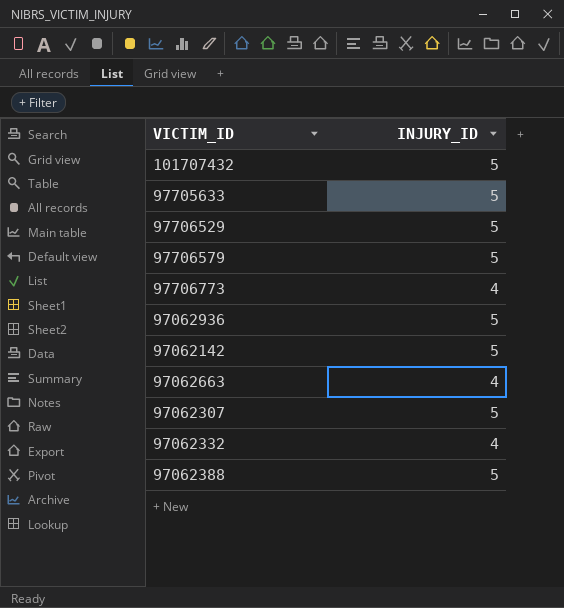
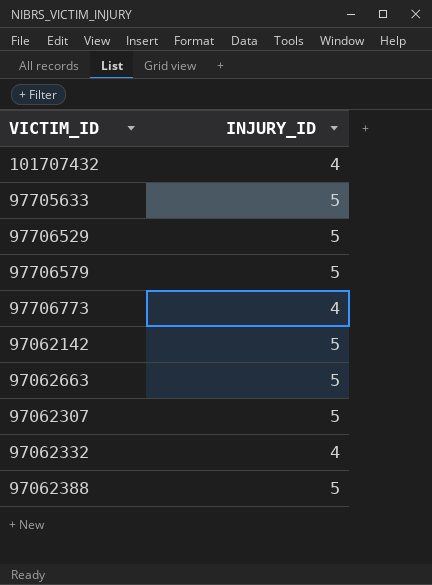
row 97062936: 5 -> none
101707432 | INJURY_ID: 5 -> 4
97062663 | INJURY_ID: 4 -> 5

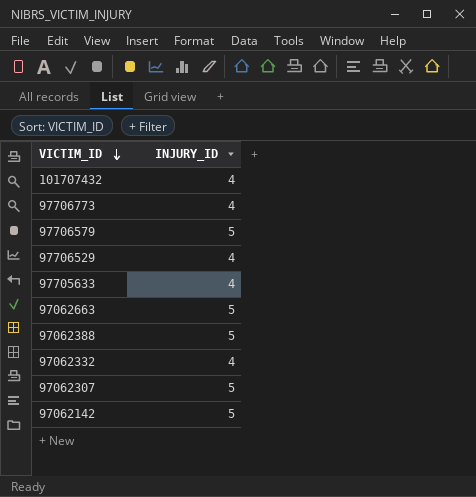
row order: none -> VICTIM_ID descending
97706529 | INJURY_ID: 5 -> 4
97705633 | INJURY_ID: 5 -> 4

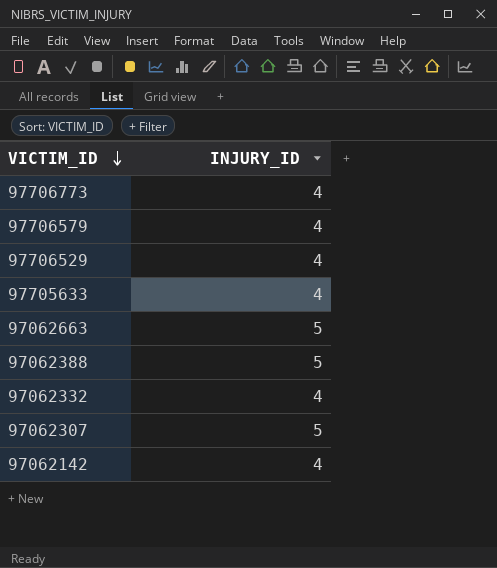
row 101707432: 4 -> none
97706579 | INJURY_ID: 5 -> 4
97062142 | INJURY_ID: 5 -> 4

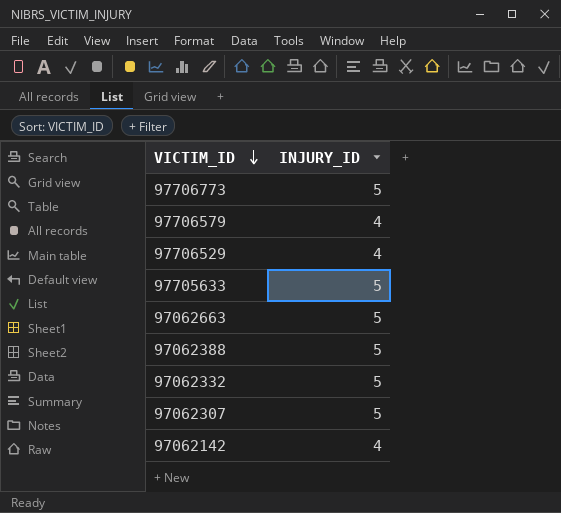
97706773 | INJURY_ID: 4 -> 5
97705633 | INJURY_ID: 4 -> 5
97062332 | INJURY_ID: 4 -> 5

